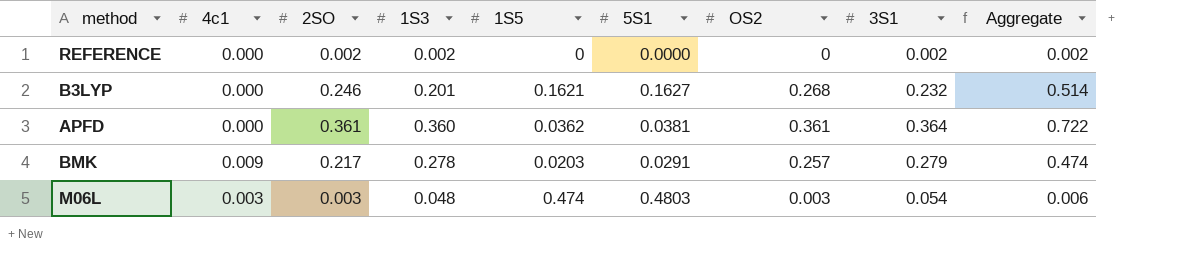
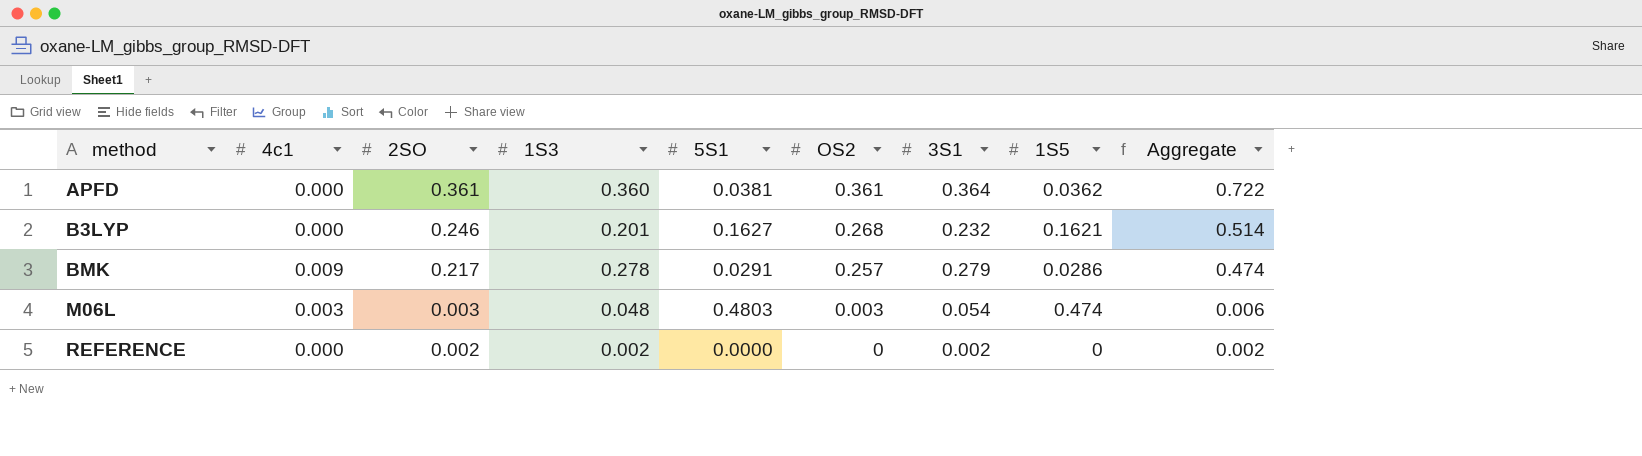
row order: none -> method ascending
column 1S5 | position: 5 -> 8
BMK | 1S5: 0.0203 -> 0.0286

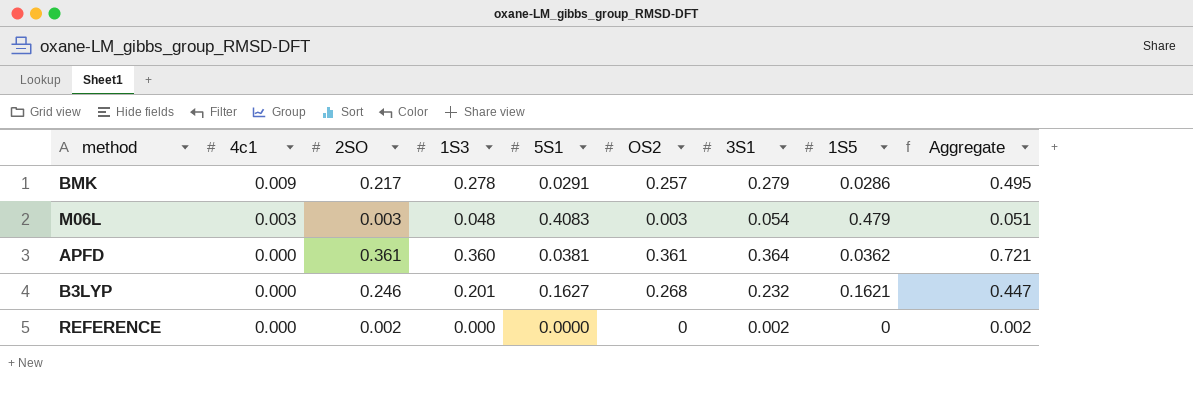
row order: method ascending -> 4c1 descending
column Aggregate | formula: [2SO] + [OS2] -> [2SO] + [1S3]
M06L | 5S1: 0.4803 -> 0.4083
M06L | 1S5: 0.474 -> 0.479
REFERENCE | 1S3: 0.002 -> 0.000

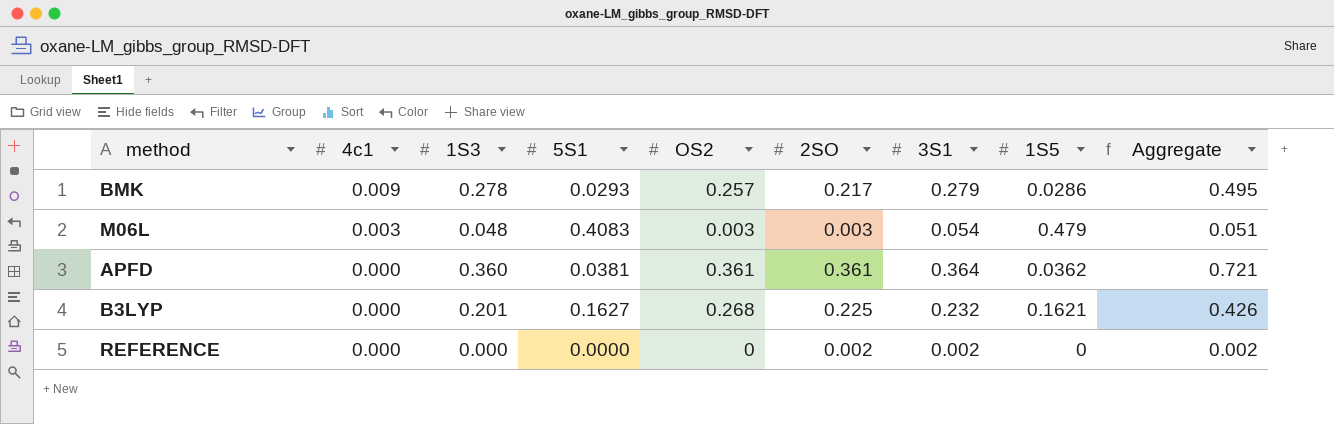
column 2SO | position: 3 -> 6
BMK | 5S1: 0.0291 -> 0.0293
B3LYP | 2SO: 0.246 -> 0.225
B3LYP | Aggregate: 0.447 -> 0.426

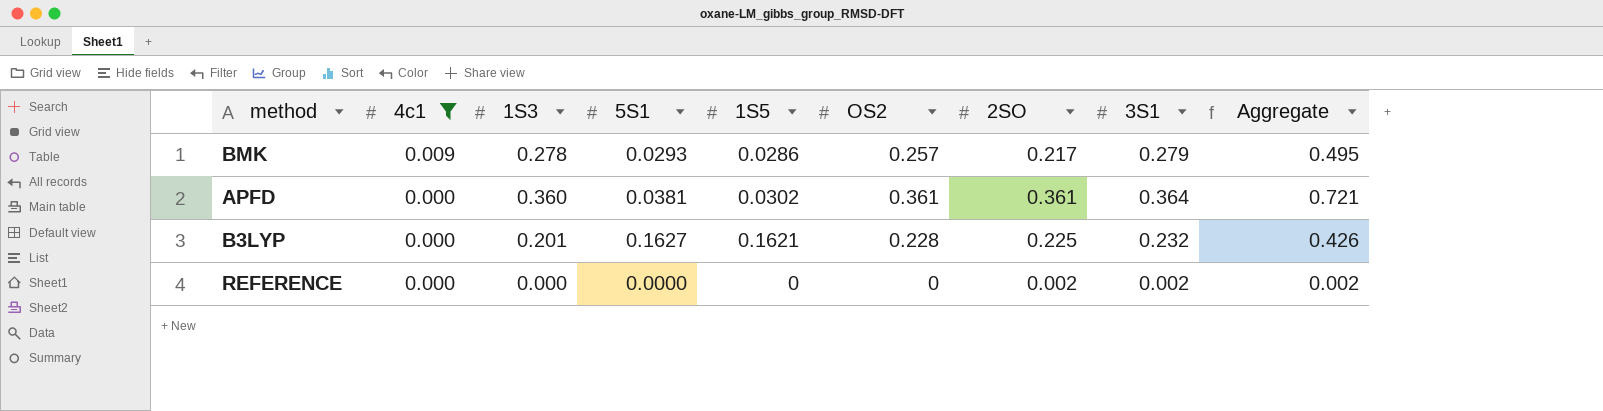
filter: none -> 4c1 != 0.003
column 1S5 | position: 8 -> 5
APFD | 1S5: 0.0362 -> 0.0302
B3LYP | OS2: 0.268 -> 0.228

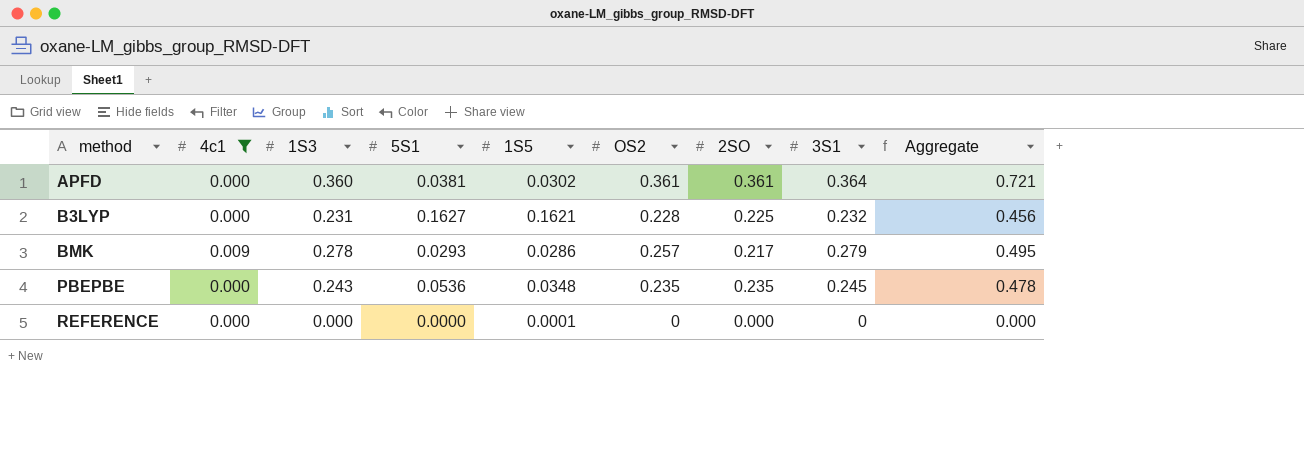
row order: 4c1 descending -> method ascending
B3LYP | 1S3: 0.201 -> 0.231
B3LYP | Aggregate: 0.426 -> 0.456
row PBEPBE: none -> 0.000 | 0.243 | 0.0536 | 0.0348 | 0.235 | 0.235 | 0.245 | 0.478
REFERENCE | 1S5: 0 -> 0.0001
REFERENCE | 2SO: 0.002 -> 0.000
REFERENCE | 3S1: 0.002 -> 0
REFERENCE | Aggregate: 0.002 -> 0.000

